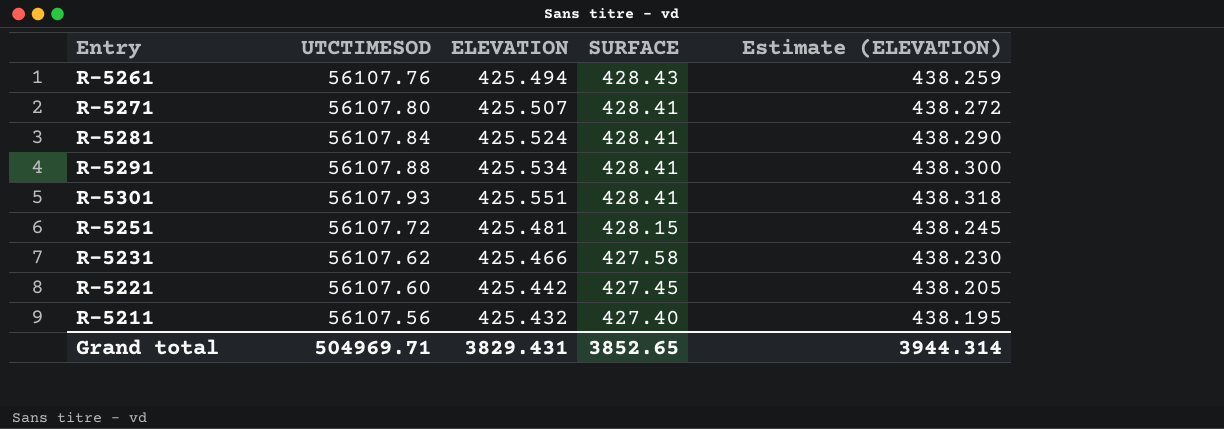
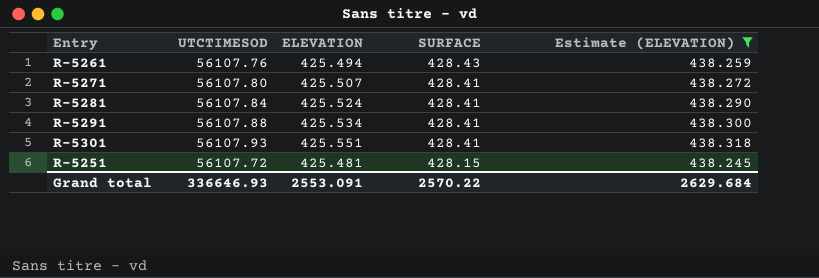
filter: none -> Estimate (ELEVATION) >= 438.245
Grand total | UTCTIMESOD: 504969.71 -> 336646.93
Grand total | ELEVATION: 3829.431 -> 2553.091
Grand total | SURFACE: 3852.65 -> 2570.22
Grand total | Estimate (ELEVATION): 3944.314 -> 2629.684

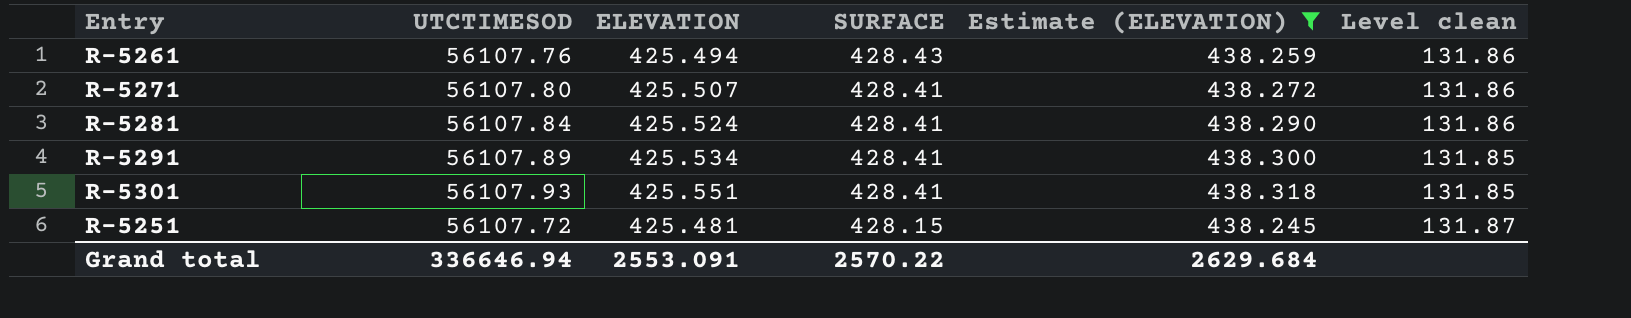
column Level clean | formula: none -> [UTCTIMESOD] / [ELEVATION]
R-5291 | UTCTIMESOD: 56107.88 -> 56107.89
Grand total | UTCTIMESOD: 336646.93 -> 336646.94

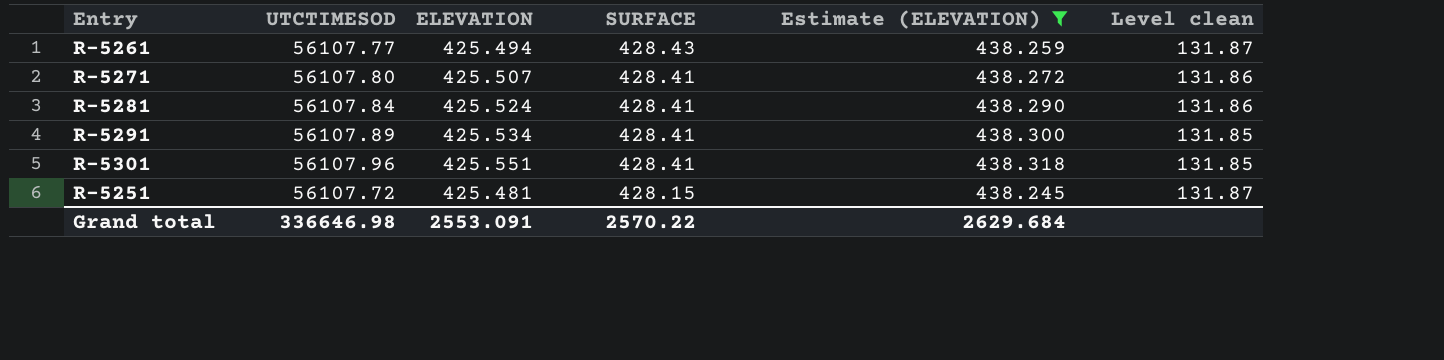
R-5261 | UTCTIMESOD: 56107.76 -> 56107.77
R-5261 | Level clean: 131.86 -> 131.87
R-5301 | UTCTIMESOD: 56107.93 -> 56107.96
Grand total | UTCTIMESOD: 336646.94 -> 336646.98

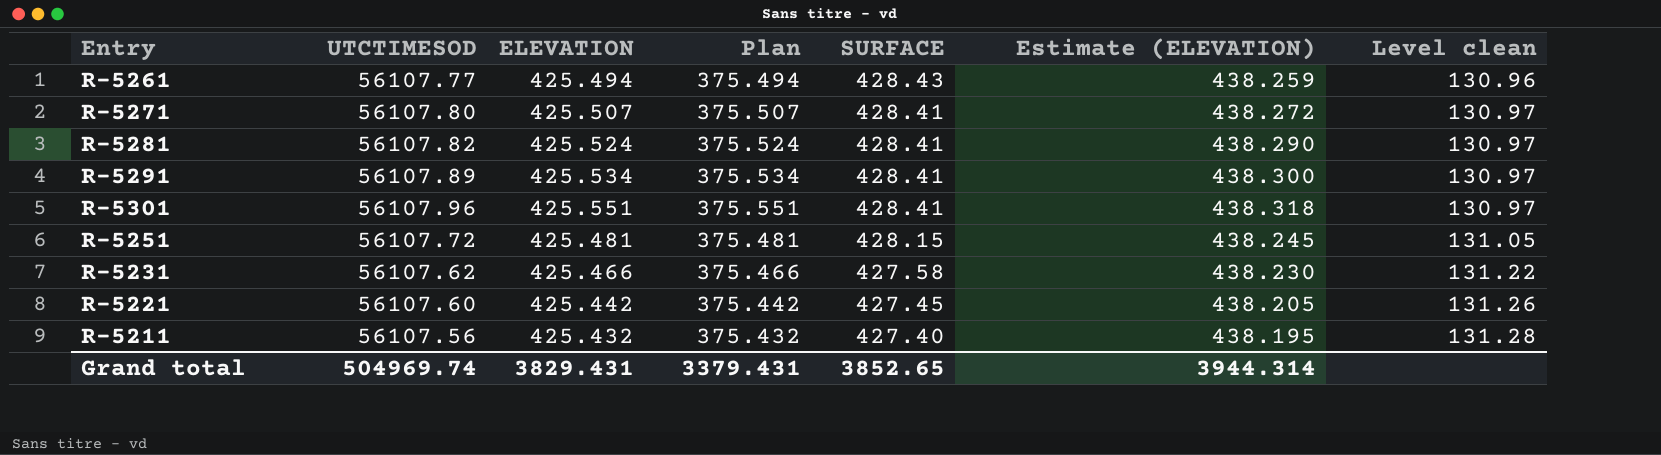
filter: Estimate (ELEVATION) >= 438.245 -> none
column Plan | formula: none -> [ELEVATION] - 50
column Level clean | formula: [UTCTIMESOD] / [ELEVATION] -> [UTCTIMESOD] / [SURFACE]
R-5281 | UTCTIMESOD: 56107.84 -> 56107.82
Grand total | UTCTIMESOD: 336646.98 -> 504969.74
Grand total | ELEVATION: 2553.091 -> 3829.431
Grand total | SURFACE: 2570.22 -> 3852.65
Grand total | Estimate (ELEVATION): 2629.684 -> 3944.314

